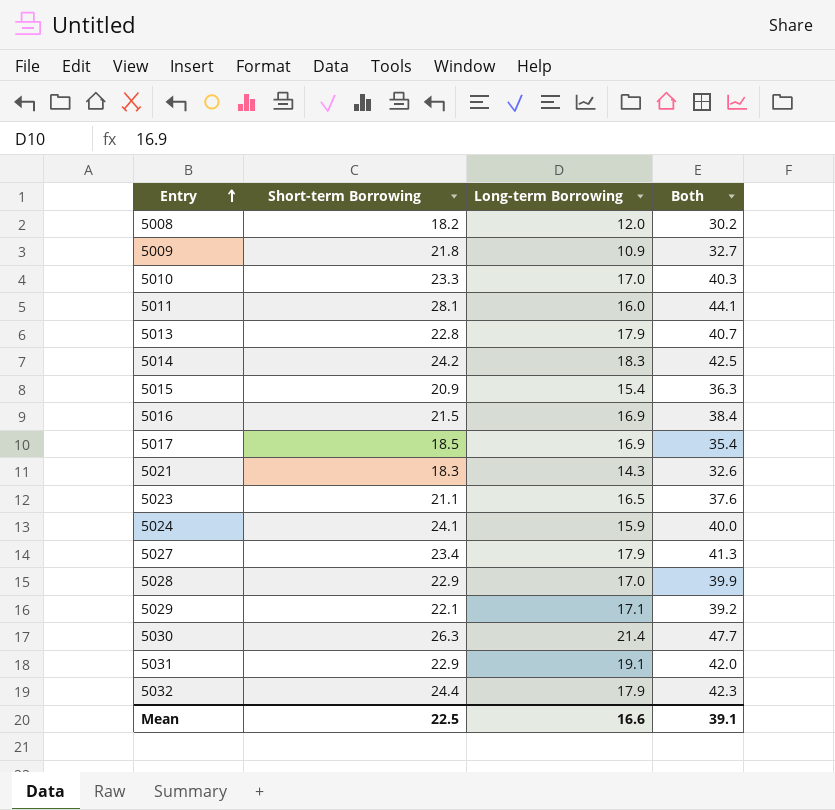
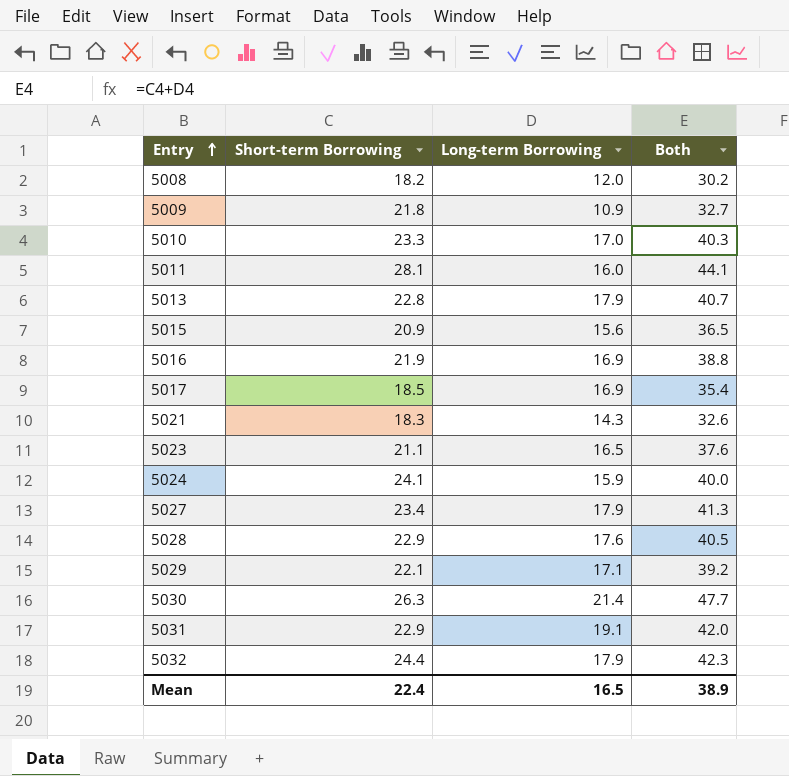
row 5014: 24.2 | 18.3 | 42.5 -> none
5015 | Long-term Borrowing: 15.4 -> 15.6
5015 | Both: 36.3 -> 36.5
5016 | Short-term Borrowing: 21.5 -> 21.9
5016 | Both: 38.4 -> 38.8
5028 | Long-term Borrowing: 17.0 -> 17.6
5028 | Both: 39.9 -> 40.5
Mean | Short-term Borrowing: 22.5 -> 22.4
Mean | Long-term Borrowing: 16.6 -> 16.5
Mean | Both: 39.1 -> 38.9

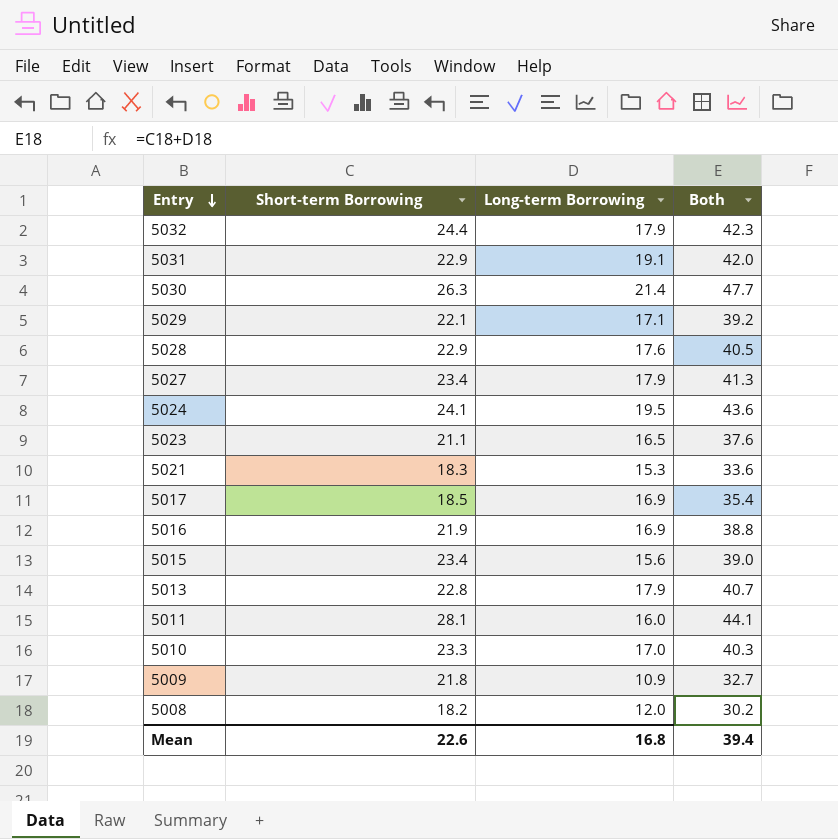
row order: Entry ascending -> Entry descending
5024 | Long-term Borrowing: 15.9 -> 19.5
5024 | Both: 40.0 -> 43.6
5021 | Long-term Borrowing: 14.3 -> 15.3
5021 | Both: 32.6 -> 33.6
5015 | Short-term Borrowing: 20.9 -> 23.4
5015 | Both: 36.5 -> 39.0
Mean | Short-term Borrowing: 22.4 -> 22.6
Mean | Long-term Borrowing: 16.5 -> 16.8
Mean | Both: 38.9 -> 39.4

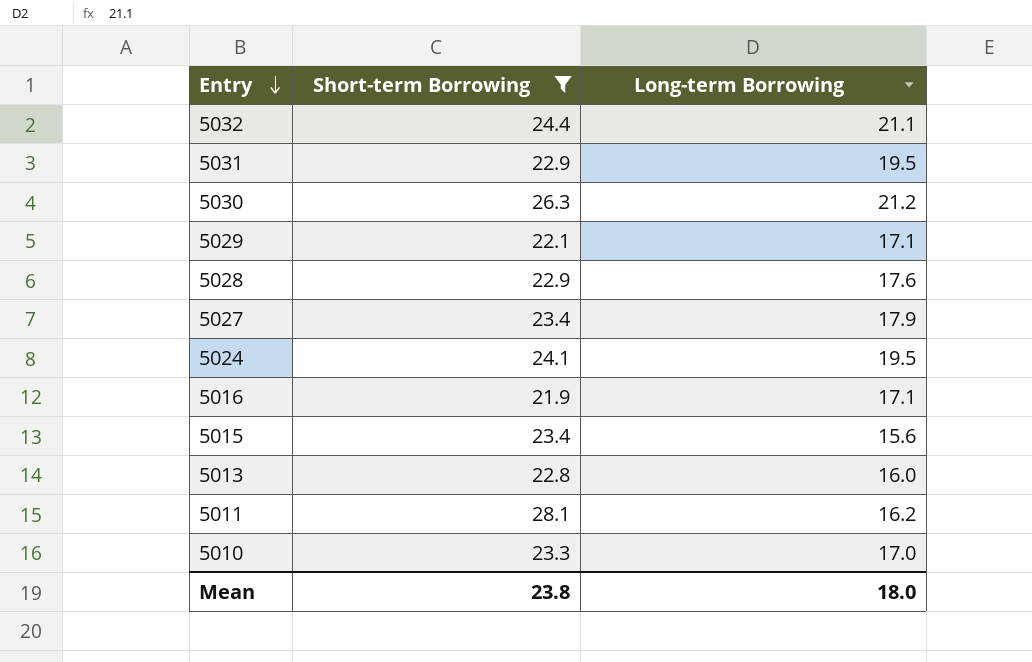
filter: none -> Short-term Borrowing >= 21.9
column Both | formula: [Short-term Borrowing] + [Long-term Borrowing] -> none
5032 | Long-term Borrowing: 17.9 -> 21.1
5031 | Long-term Borrowing: 19.1 -> 19.5
5030 | Long-term Borrowing: 21.4 -> 21.2
5016 | Long-term Borrowing: 16.9 -> 17.1
5013 | Long-term Borrowing: 17.9 -> 16.0
5011 | Long-term Borrowing: 16.0 -> 16.2
Mean | Short-term Borrowing: 22.6 -> 23.8
Mean | Long-term Borrowing: 16.8 -> 18.0

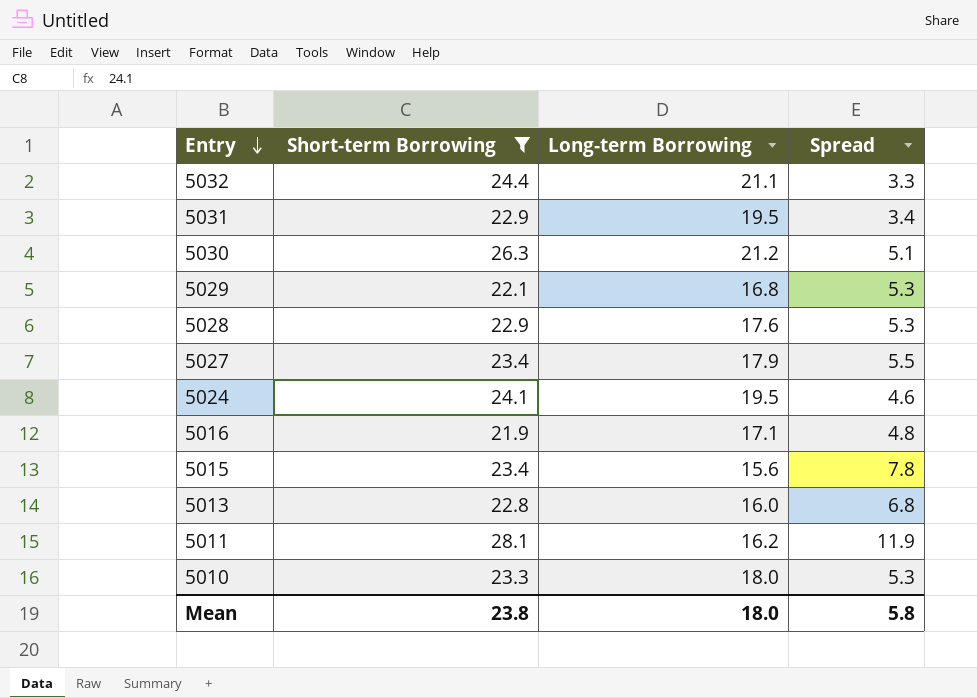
column Spread | formula: none -> [Short-term Borrowing] - [Long-term Borrowing]
5029 | Long-term Borrowing: 17.1 -> 16.8
5010 | Long-term Borrowing: 17.0 -> 18.0

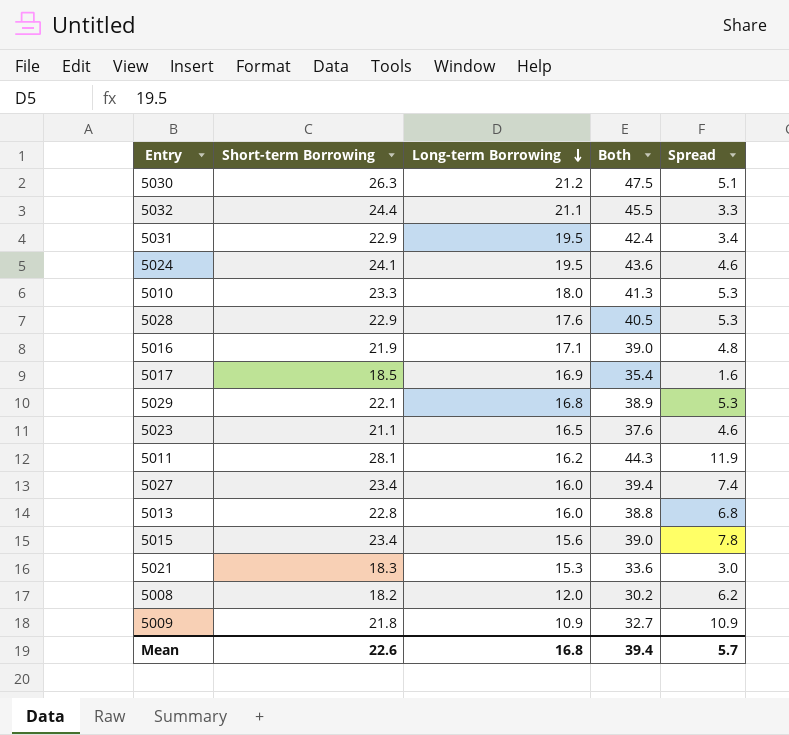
filter: Short-term Borrowing >= 21.9 -> none
row order: Entry descending -> Long-term Borrowing descending
column Both | formula: none -> [Short-term Borrowing] + [Long-term Borrowing]
5027 | Long-term Borrowing: 17.9 -> 16.0
5027 | Spread: 5.5 -> 7.4
Mean | Short-term Borrowing: 23.8 -> 22.6
Mean | Long-term Borrowing: 18.0 -> 16.8
Mean | Spread: 5.8 -> 5.7

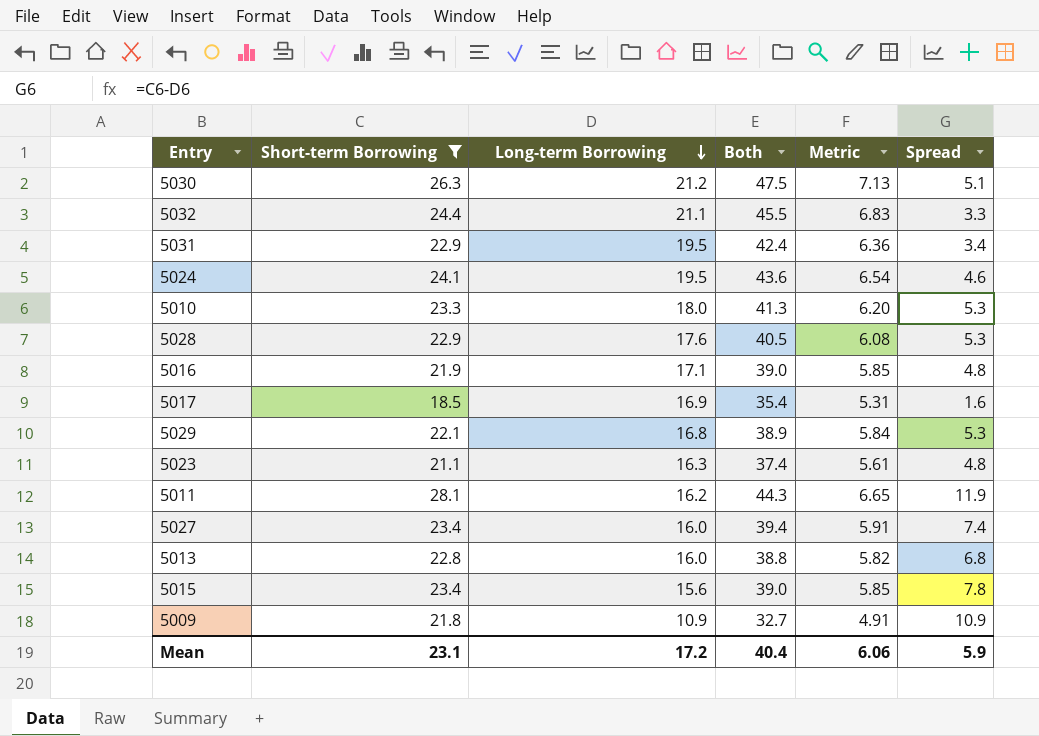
filter: none -> Short-term Borrowing >= 18.5
column Metric | formula: none -> [Both] * 0.15
5023 | Long-term Borrowing: 16.5 -> 16.3
5023 | Both: 37.6 -> 37.4
5023 | Spread: 4.6 -> 4.8
Mean | Short-term Borrowing: 22.6 -> 23.1
Mean | Long-term Borrowing: 16.8 -> 17.2
Mean | Both: 39.4 -> 40.4
Mean | Spread: 5.7 -> 5.9

